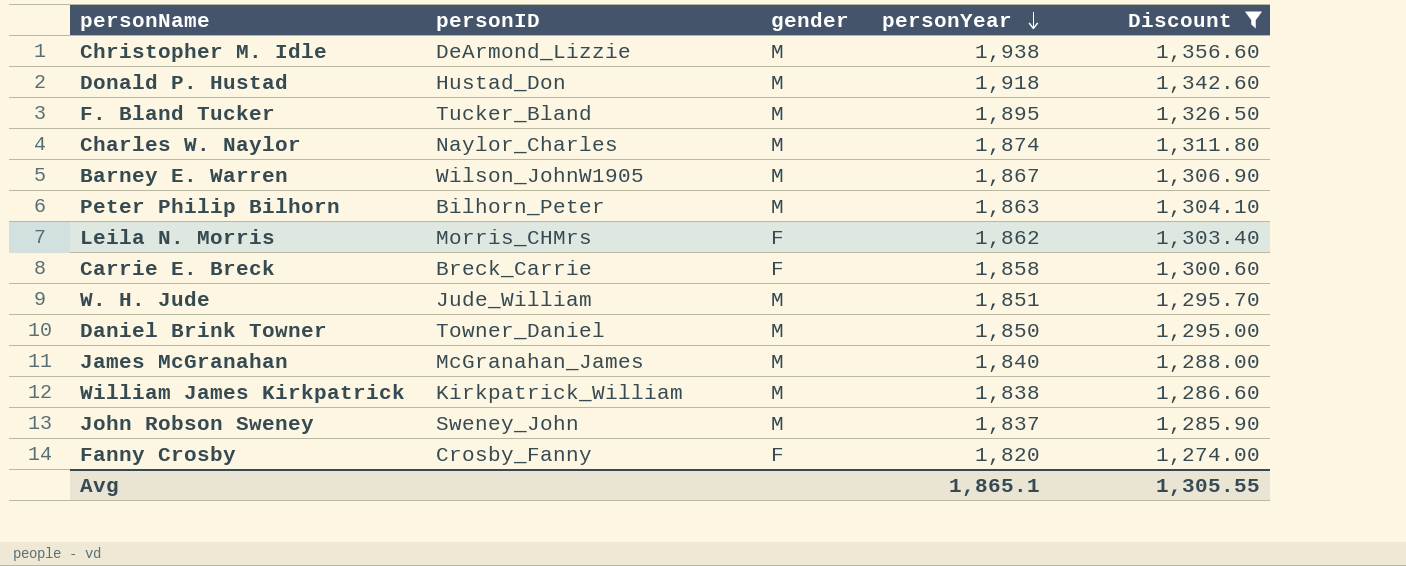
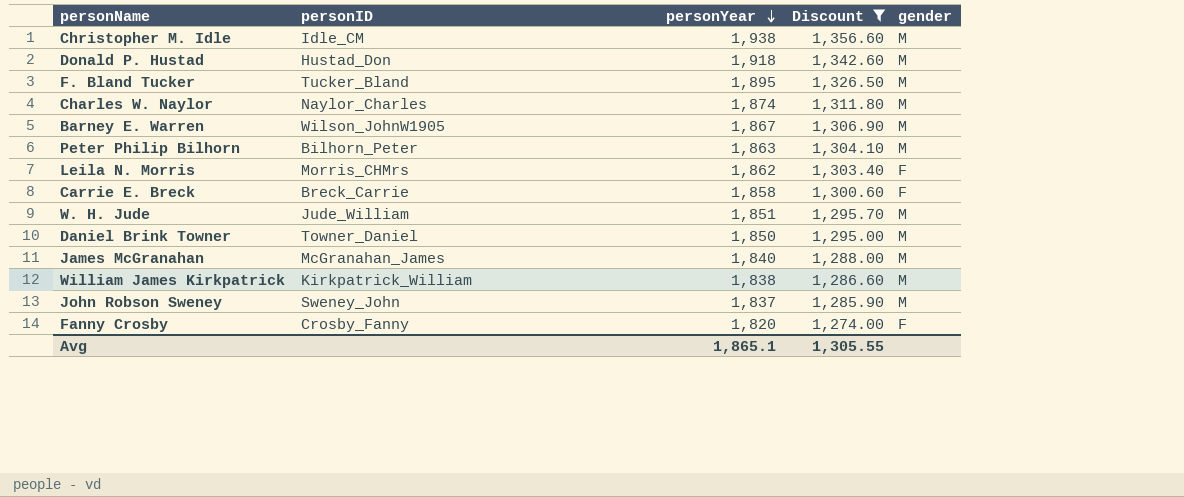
column gender | position: 3 -> 5
Christopher M. Idle | personID: DeArmond_Lizzie -> Idle_CM

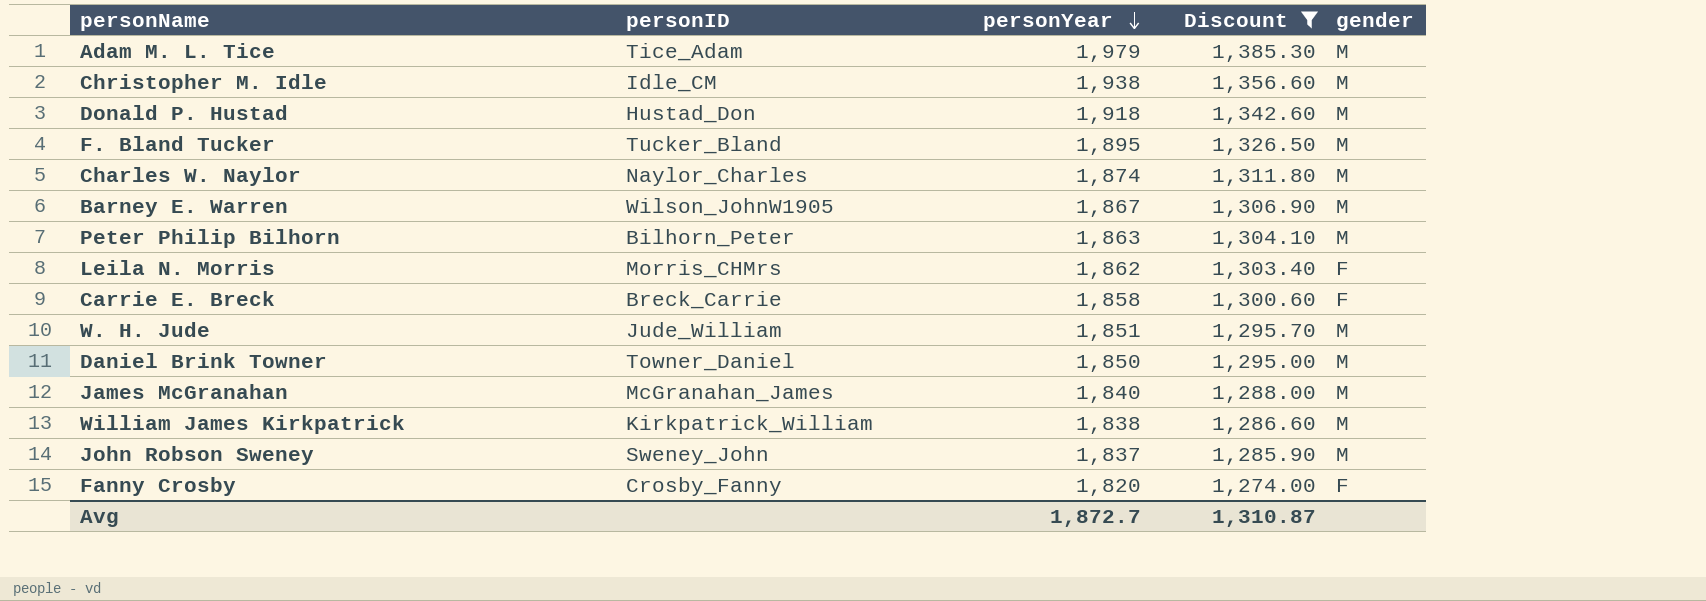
row Adam M. L. Tice: none -> Tice_Adam | 1,979 | 1,385.30 | M
Avg | personYear: 1,865.1 -> 1,872.7
Avg | Discount: 1,305.55 -> 1,310.87

